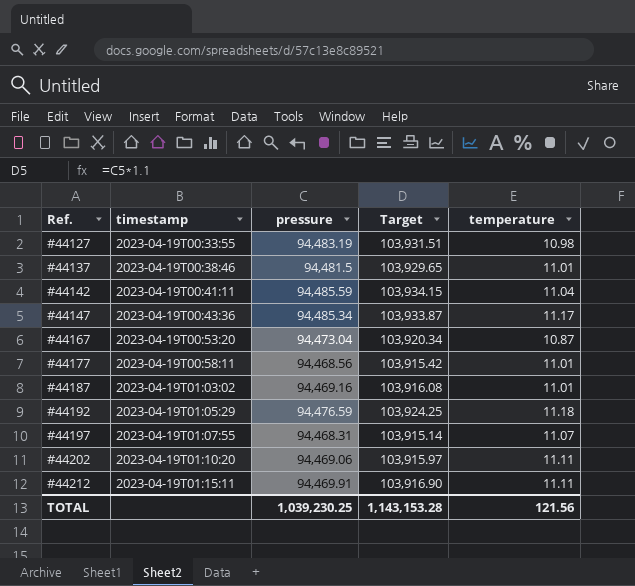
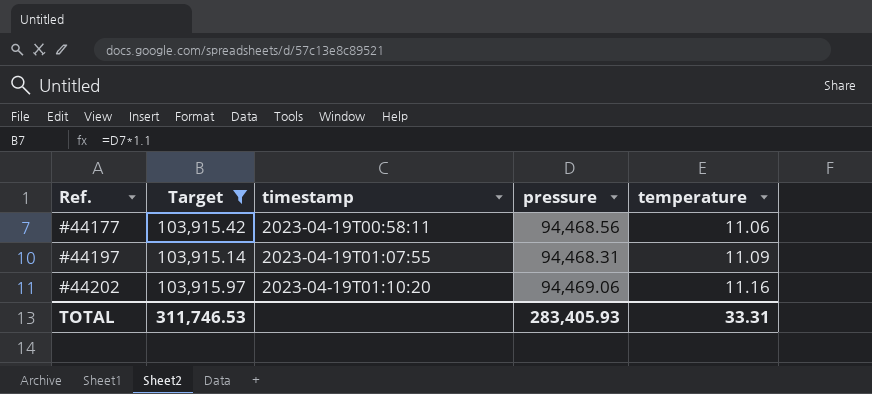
filter: none -> Target <= 103,915.97
column Target | position: 4 -> 2
#44177 | temperature: 11.01 -> 11.06
#44197 | temperature: 11.07 -> 11.09
#44202 | temperature: 11.11 -> 11.16
TOTAL | Target: 1,143,153.28 -> 311,746.53
TOTAL | pressure: 1,039,230.25 -> 283,405.93
TOTAL | temperature: 121.56 -> 33.31

